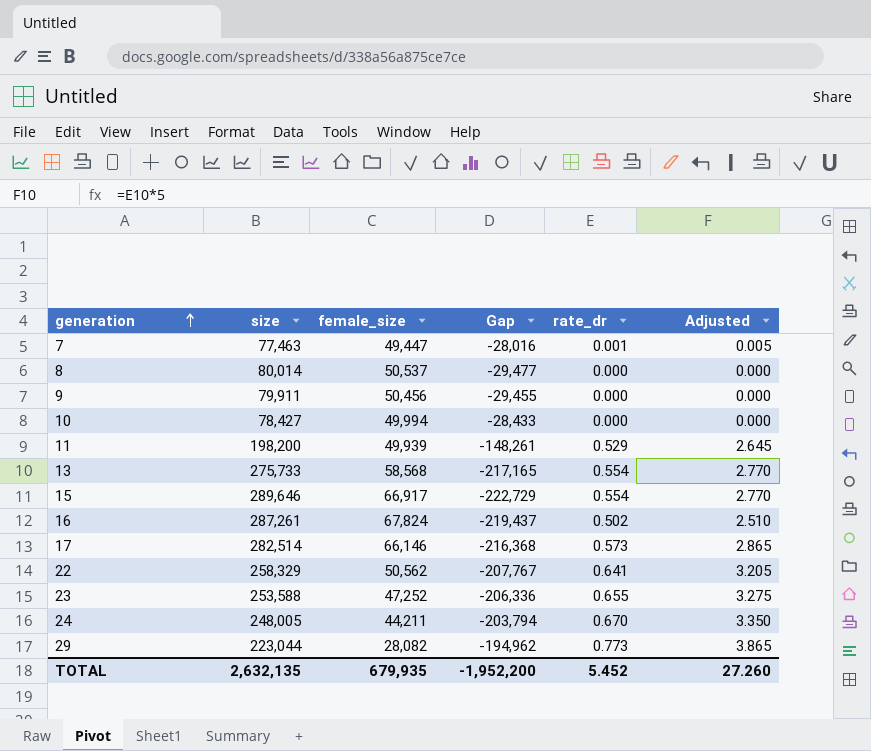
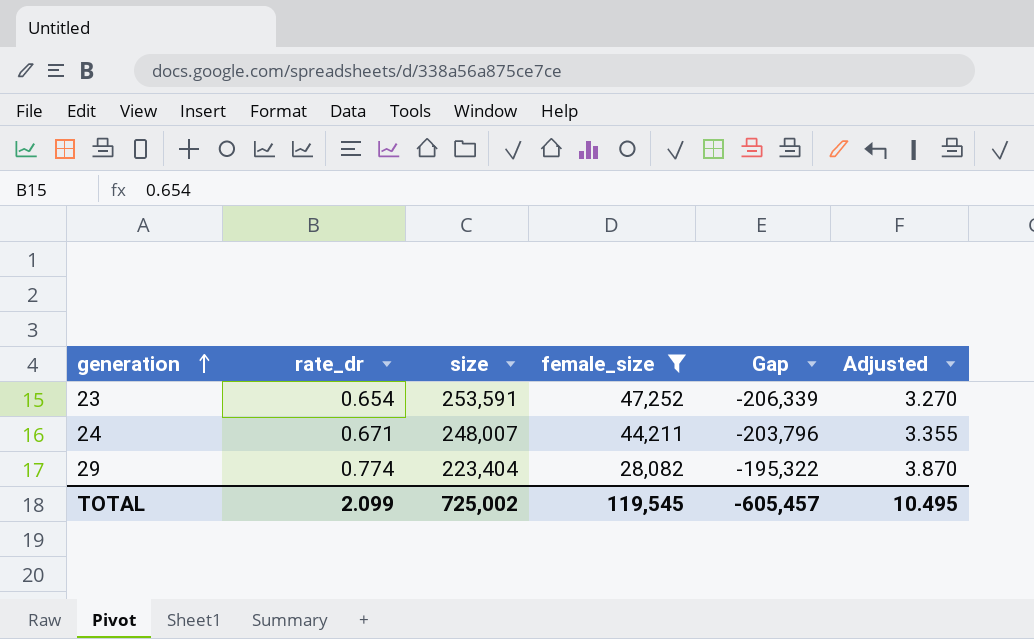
filter: none -> female_size <= 47,252
column rate_dr | position: 5 -> 2
23 | rate_dr: 0.655 -> 0.654
23 | size: 253,588 -> 253,591
23 | Gap: -206,336 -> -206,339
23 | Adjusted: 3.275 -> 3.270
24 | rate_dr: 0.670 -> 0.671
24 | size: 248,005 -> 248,007
24 | Gap: -203,794 -> -203,796
24 | Adjusted: 3.350 -> 3.355
29 | rate_dr: 0.773 -> 0.774
29 | size: 223,044 -> 223,404
29 | Gap: -194,962 -> -195,322
29 | Adjusted: 3.865 -> 3.870
TOTAL | rate_dr: 5.452 -> 2.099
TOTAL | size: 2,632,135 -> 725,002
TOTAL | female_size: 679,935 -> 119,545
TOTAL | Gap: -1,952,200 -> -605,457
TOTAL | Adjusted: 27.260 -> 10.495

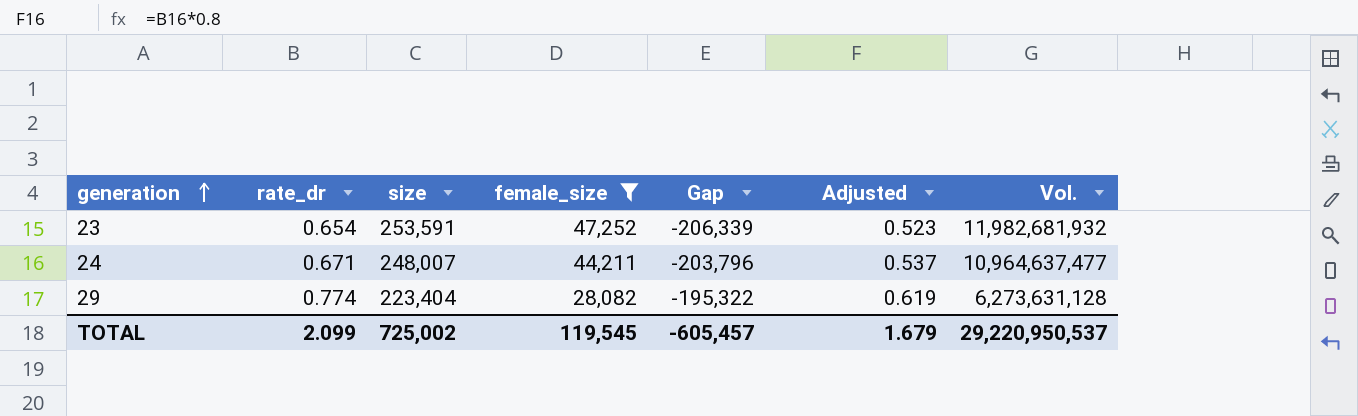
column Adjusted | formula: [rate_dr] * 5 -> [rate_dr] * 0.8
column Vol. | formula: none -> [size] * [female_size]
TOTAL | Adjusted: 10.495 -> 1.679

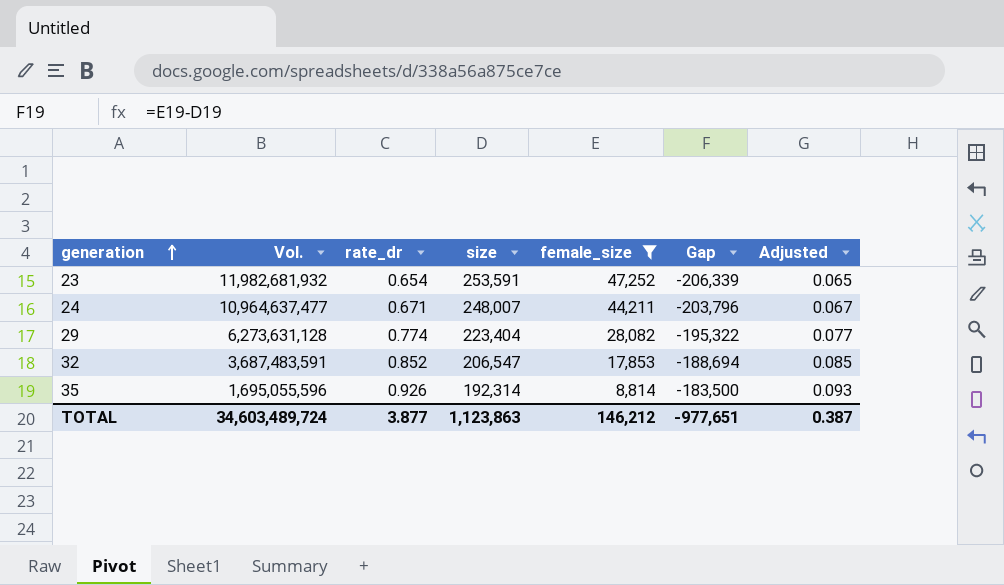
column Vol. | position: 7 -> 2
column Adjusted | formula: [rate_dr] * 0.8 -> [rate_dr] * 0.1
row 32: none -> 3,687,483,591 | 0.852 | 206,547 | 17,853 | -188,694 | 0.085
row 35: none -> 1,695,055,596 | 0.926 | 192,314 | 8,814 | -183,500 | 0.093
TOTAL | Vol.: 29,220,950,537 -> 34,603,489,724
TOTAL | rate_dr: 2.099 -> 3.877
TOTAL | size: 725,002 -> 1,123,863
TOTAL | female_size: 119,545 -> 146,212
TOTAL | Gap: -605,457 -> -977,651
TOTAL | Adjusted: 1.679 -> 0.387

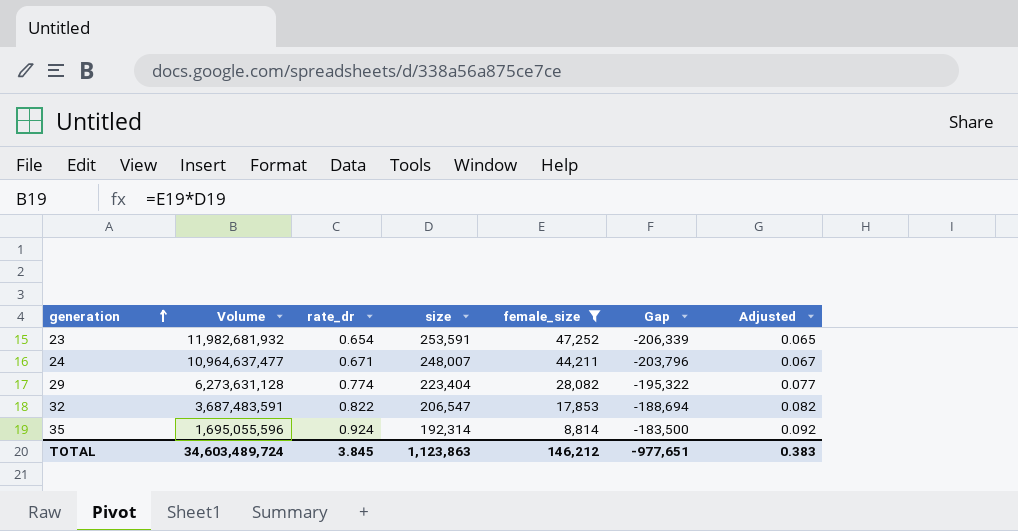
column name: Vol. -> Volume
32 | rate_dr: 0.852 -> 0.822
32 | Adjusted: 0.085 -> 0.082
35 | rate_dr: 0.926 -> 0.924
35 | Adjusted: 0.093 -> 0.092
TOTAL | rate_dr: 3.877 -> 3.845
TOTAL | Adjusted: 0.387 -> 0.383

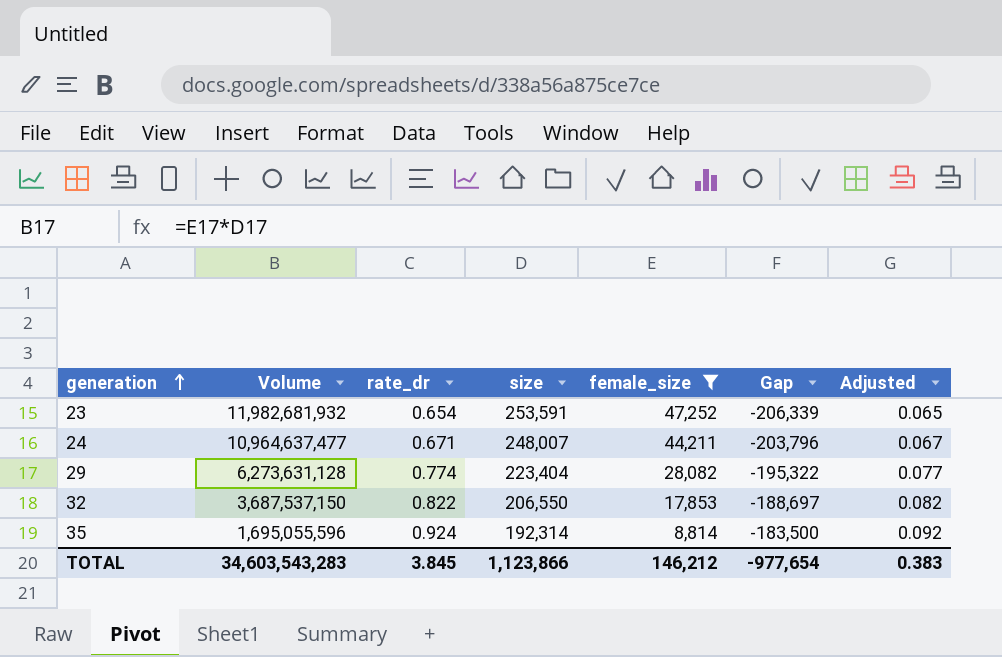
32 | Volume: 3,687,483,591 -> 3,687,537,150
32 | size: 206,547 -> 206,550
32 | Gap: -188,694 -> -188,697
TOTAL | Volume: 34,603,489,724 -> 34,603,543,283
TOTAL | size: 1,123,863 -> 1,123,866
TOTAL | Gap: -977,651 -> -977,654

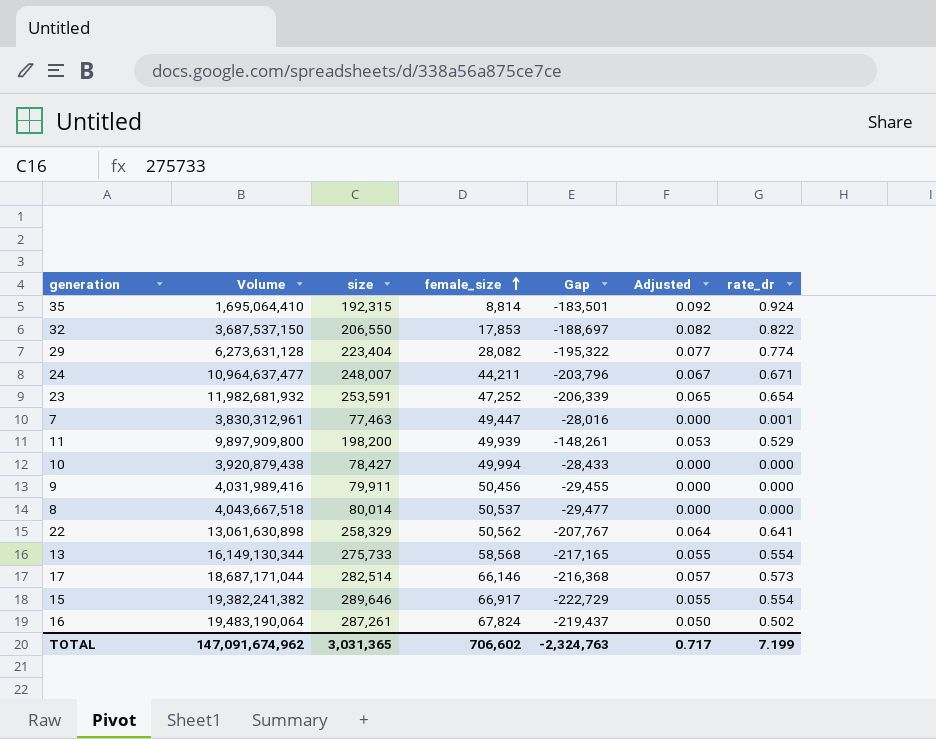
filter: female_size <= 47,252 -> none
row order: generation ascending -> female_size ascending
column rate_dr | position: 3 -> 7
35 | Volume: 1,695,055,596 -> 1,695,064,410
35 | size: 192,314 -> 192,315
35 | Gap: -183,500 -> -183,501
TOTAL | Volume: 34,603,543,283 -> 147,091,674,962
TOTAL | size: 1,123,866 -> 3,031,365
TOTAL | female_size: 146,212 -> 706,602
TOTAL | Gap: -977,654 -> -2,324,763
TOTAL | Adjusted: 0.383 -> 0.717
TOTAL | rate_dr: 3.845 -> 7.199

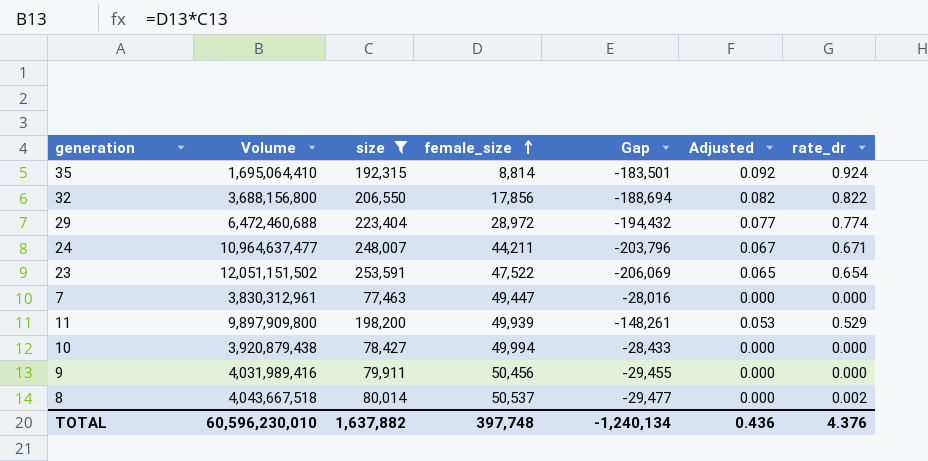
filter: none -> size <= 253,591
32 | Volume: 3,687,537,150 -> 3,688,156,800
32 | female_size: 17,853 -> 17,856
32 | Gap: -188,697 -> -188,694
29 | Volume: 6,273,631,128 -> 6,472,460,688
29 | female_size: 28,082 -> 28,972
29 | Gap: -195,322 -> -194,432
23 | Volume: 11,982,681,932 -> 12,051,151,502
23 | female_size: 47,252 -> 47,522
23 | Gap: -206,339 -> -206,069
7 | rate_dr: 0.001 -> 0.000
8 | rate_dr: 0.000 -> 0.002
TOTAL | Volume: 147,091,674,962 -> 60,596,230,010
TOTAL | size: 3,031,365 -> 1,637,882
TOTAL | female_size: 706,602 -> 397,748
TOTAL | Gap: -2,324,763 -> -1,240,134
TOTAL | Adjusted: 0.717 -> 0.436
TOTAL | rate_dr: 7.199 -> 4.376

